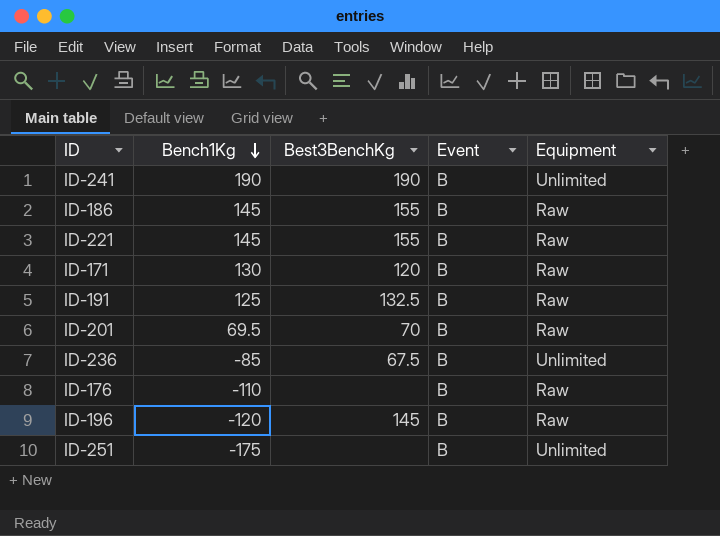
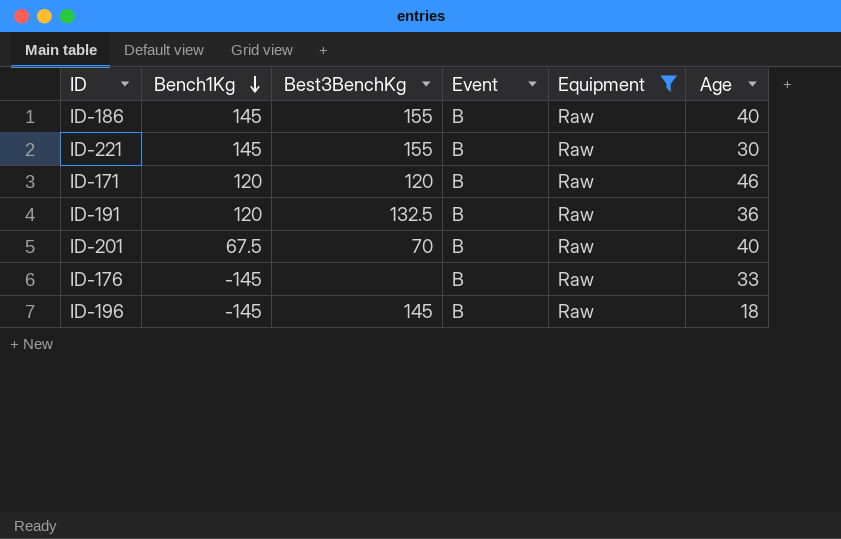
filter: none -> Equipment = Raw
column Age | position: none -> 6
ID-171 | Bench1Kg: 130 -> 120
ID-191 | Bench1Kg: 125 -> 120
ID-201 | Bench1Kg: 69.5 -> 67.5
ID-176 | Bench1Kg: -110 -> -145
ID-196 | Bench1Kg: -120 -> -145

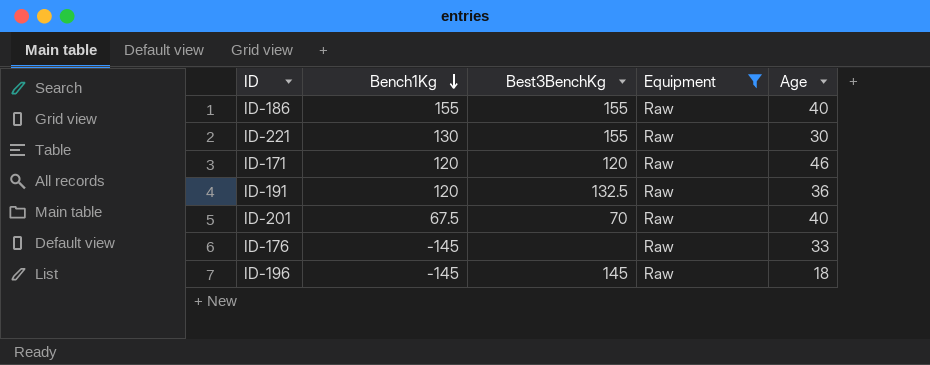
column Event | position: 4 -> none
ID-186 | Bench1Kg: 145 -> 155
ID-221 | Bench1Kg: 145 -> 130

